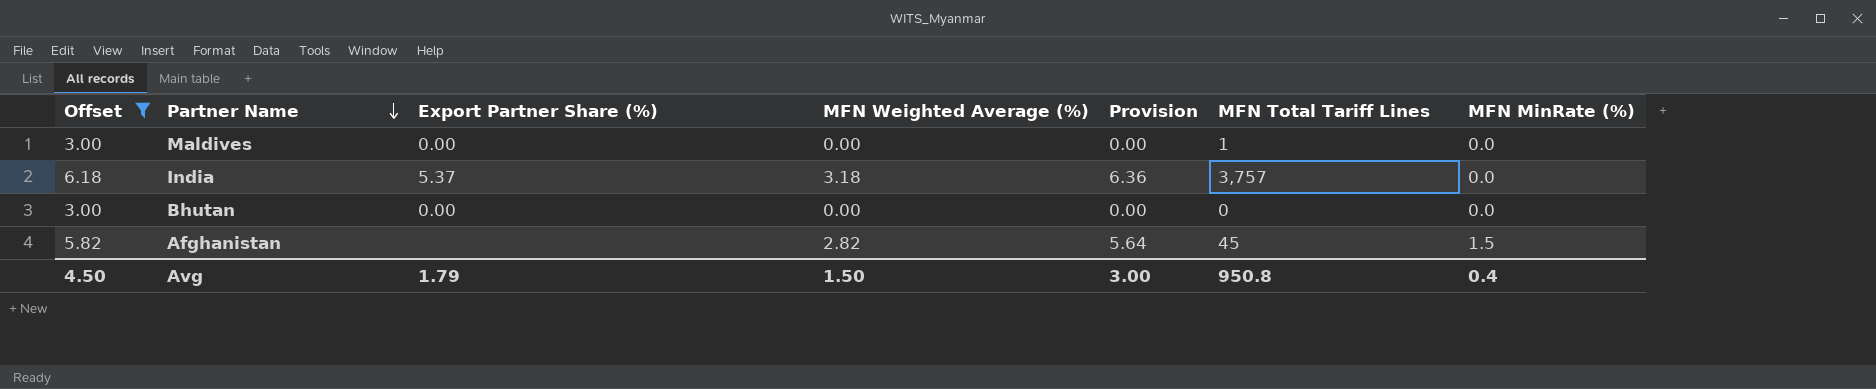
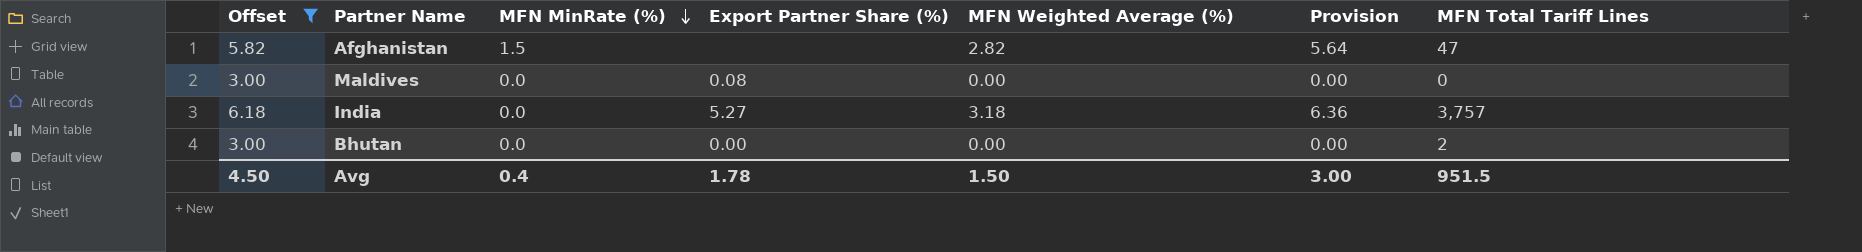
row order: Partner Name descending -> MFN MinRate (%) descending
column MFN MinRate (%) | position: 7 -> 3
Afghanistan | MFN Total Tariff Lines: 45 -> 47
Maldives | Export Partner Share (%): 0.00 -> 0.08
Maldives | MFN Total Tariff Lines: 1 -> 0
India | Export Partner Share (%): 5.37 -> 5.27
Bhutan | MFN Total Tariff Lines: 0 -> 2
Avg | Export Partner Share (%): 1.79 -> 1.78
Avg | MFN Total Tariff Lines: 950.8 -> 951.5

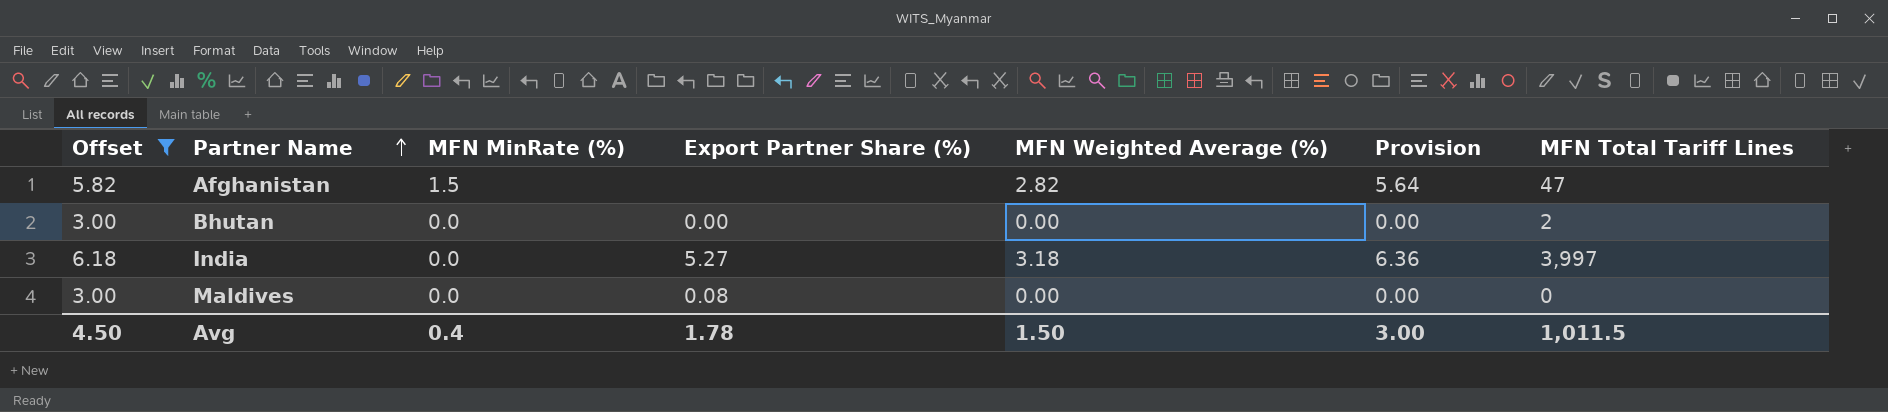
row order: MFN MinRate (%) descending -> Partner Name ascending
India | MFN Total Tariff Lines: 3,757 -> 3,997
Avg | MFN Total Tariff Lines: 951.5 -> 1,011.5

